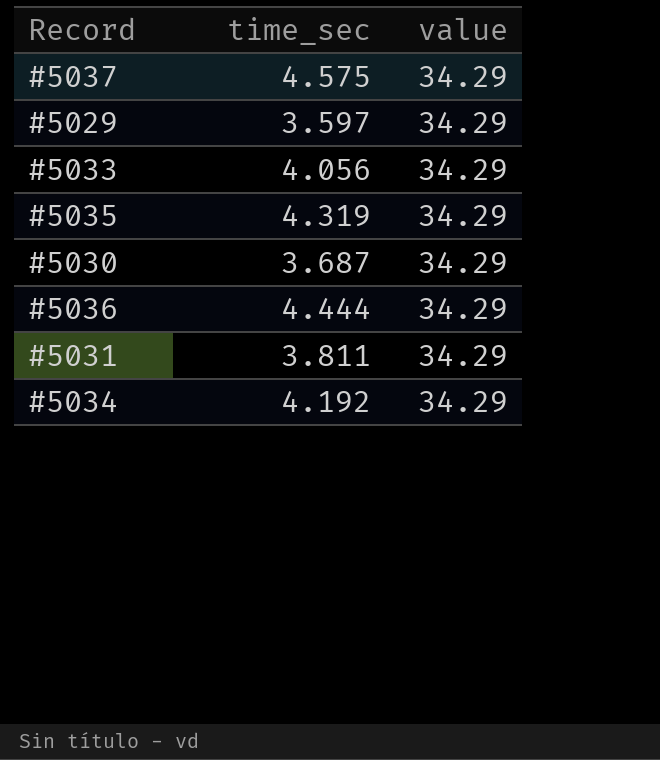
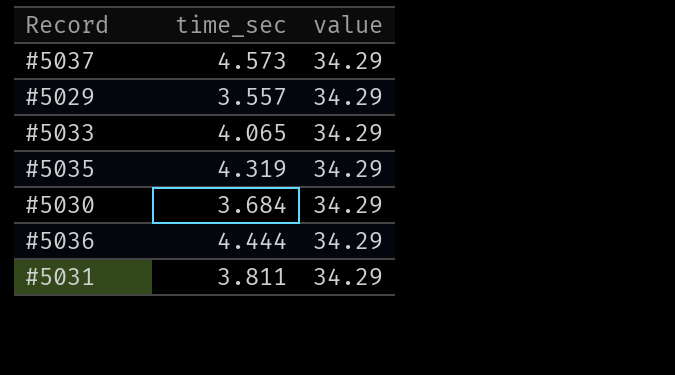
row #5034: 4.192 | 34.29 -> none
#5037 | time_sec: 4.575 -> 4.573
#5029 | time_sec: 3.597 -> 3.557
#5033 | time_sec: 4.056 -> 4.065
#5030 | time_sec: 3.687 -> 3.684

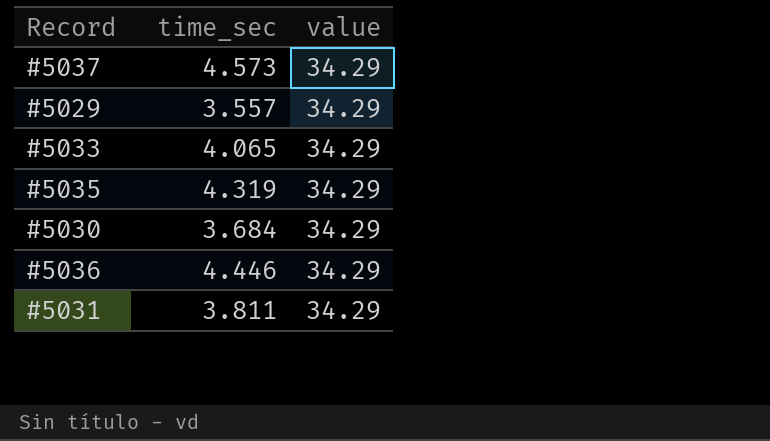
#5036 | time_sec: 4.444 -> 4.446

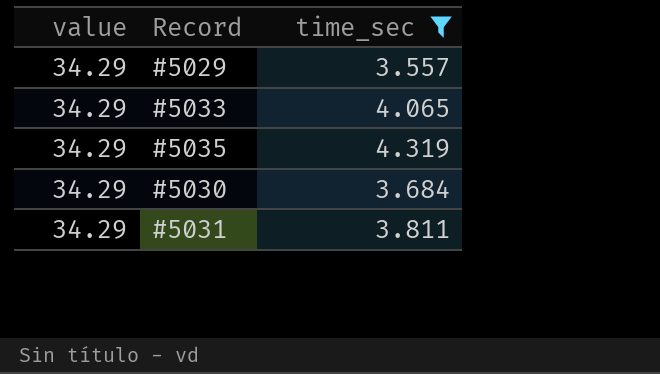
filter: none -> time_sec <= 4.319
column value | position: 3 -> 1

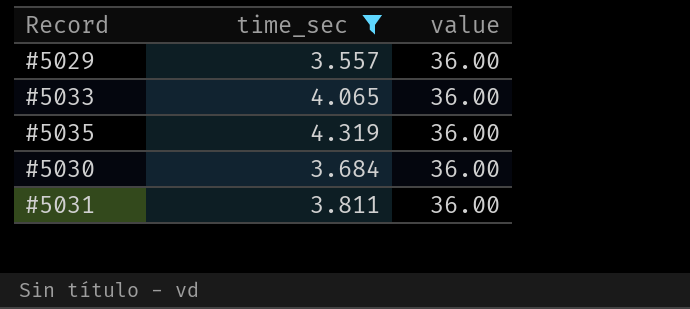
column value | position: 1 -> 3
#5029 | value: 34.29 -> 36.00
#5033 | value: 34.29 -> 36.00
#5035 | value: 34.29 -> 36.00
#5030 | value: 34.29 -> 36.00
#5031 | value: 34.29 -> 36.00

